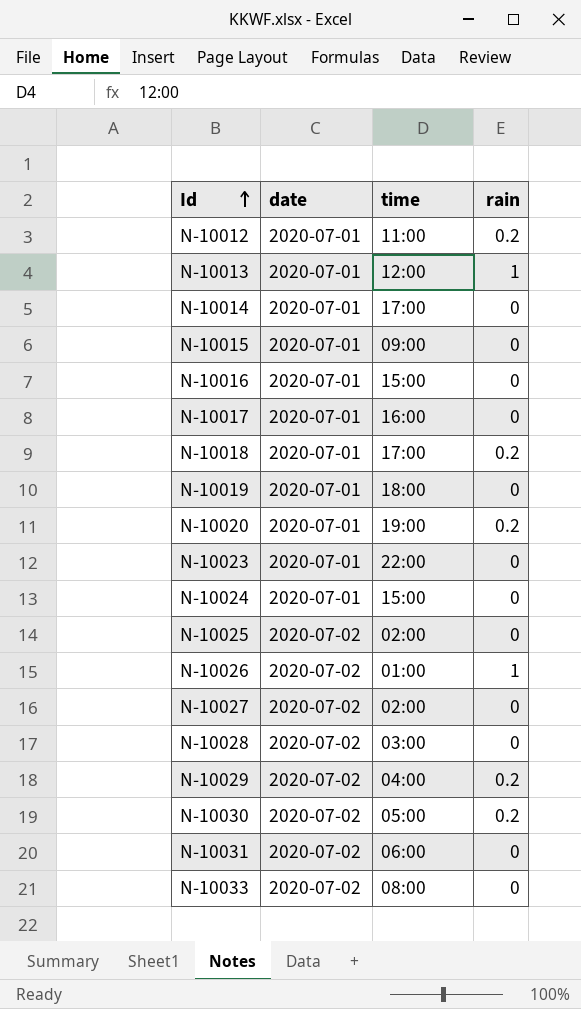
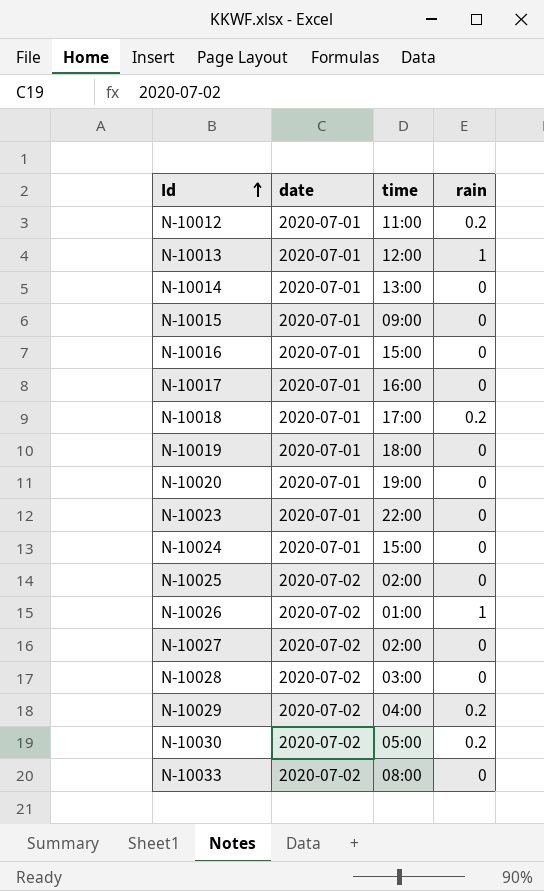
row N-10031: 2020-07-02 | 06:00 | 0 -> none
N-10014 | time: 17:00 -> 13:00
N-10020 | rain: 0.2 -> 0

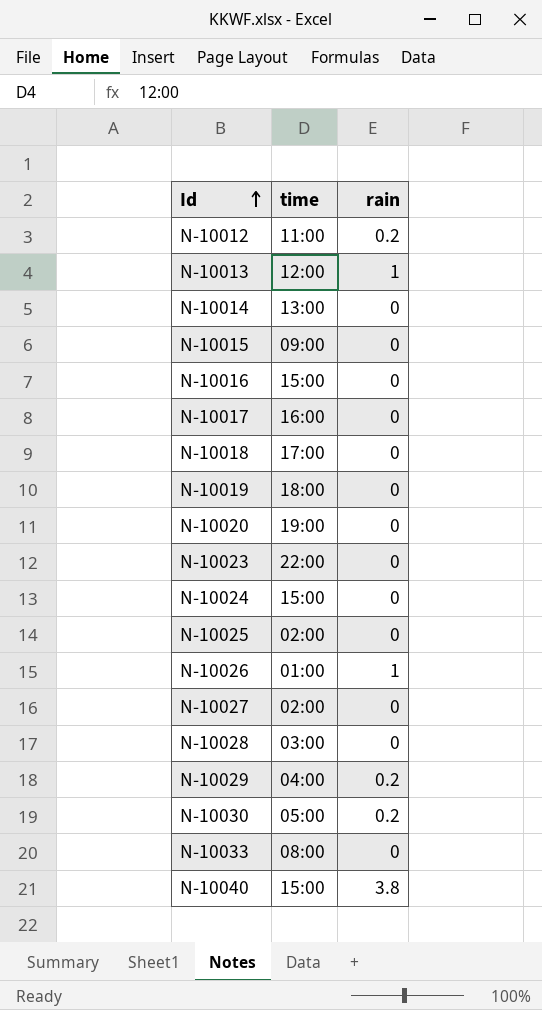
column date | position: 2 -> none
N-10018 | rain: 0.2 -> 0
row N-10040: none -> 15:00 | 3.8

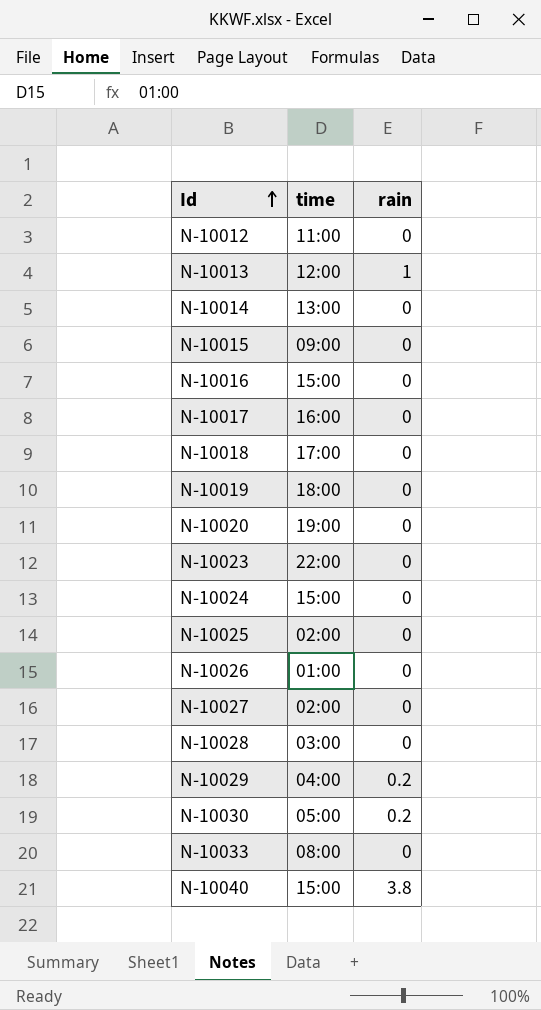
N-10012 | rain: 0.2 -> 0
N-10026 | rain: 1 -> 0

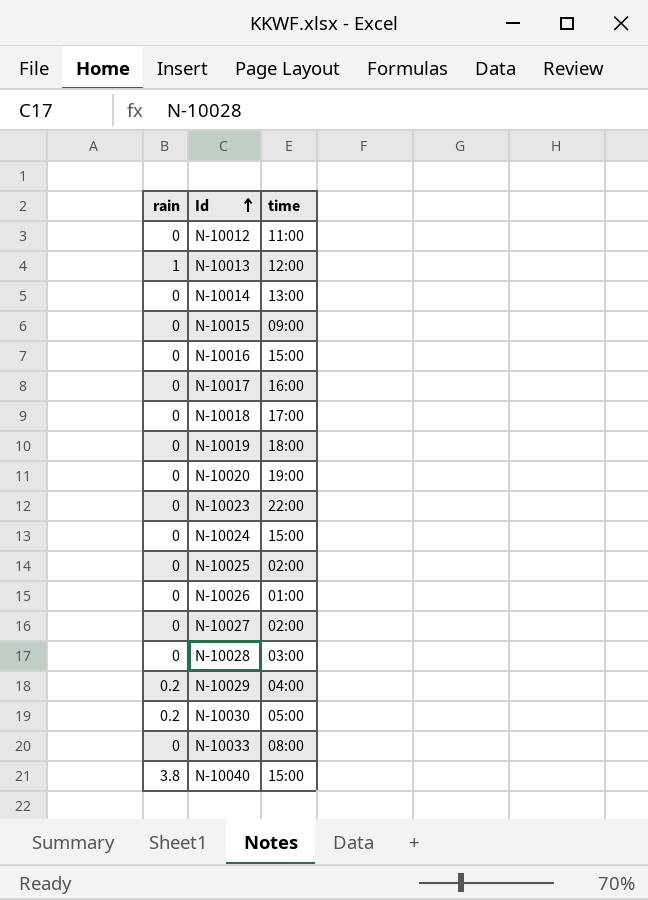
column rain | position: 3 -> 1

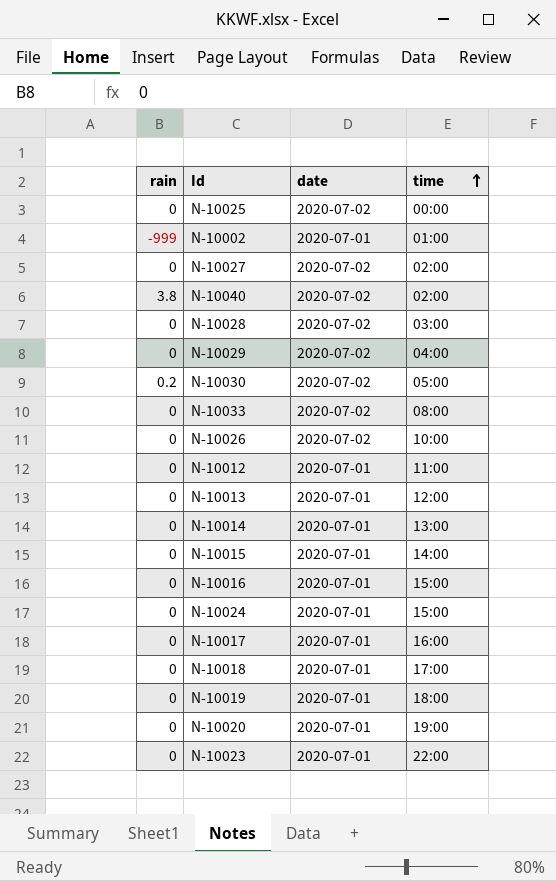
row order: Id ascending -> time ascending
column date | position: none -> 3
N-10025 | time: 02:00 -> 00:00
row N-10002: none -> -999 | 2020-07-01 | 01:00
N-10040 | time: 15:00 -> 02:00
N-10029 | rain: 0.2 -> 0
N-10026 | time: 01:00 -> 10:00
N-10013 | rain: 1 -> 0
N-10015 | time: 09:00 -> 14:00

